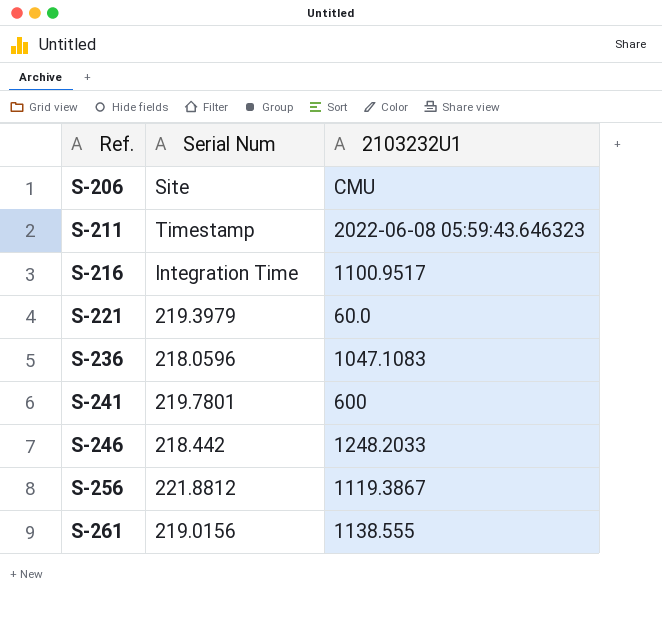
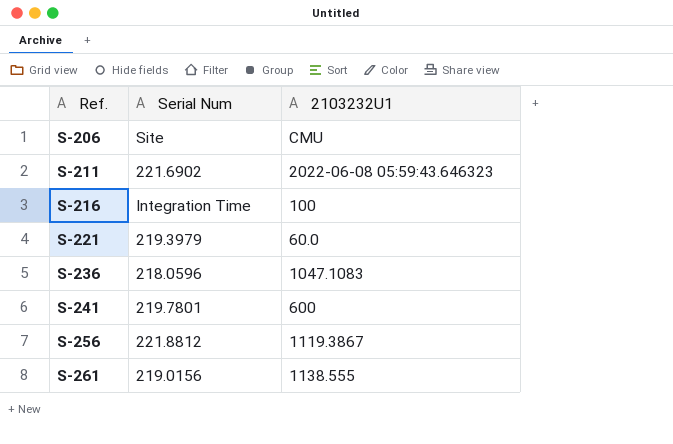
row S-246: 218.442 | 1248.2033 -> none
S-211 | Serial Num: Timestamp -> 221.6902
S-216 | 2103232U1: 1100.9517 -> 100

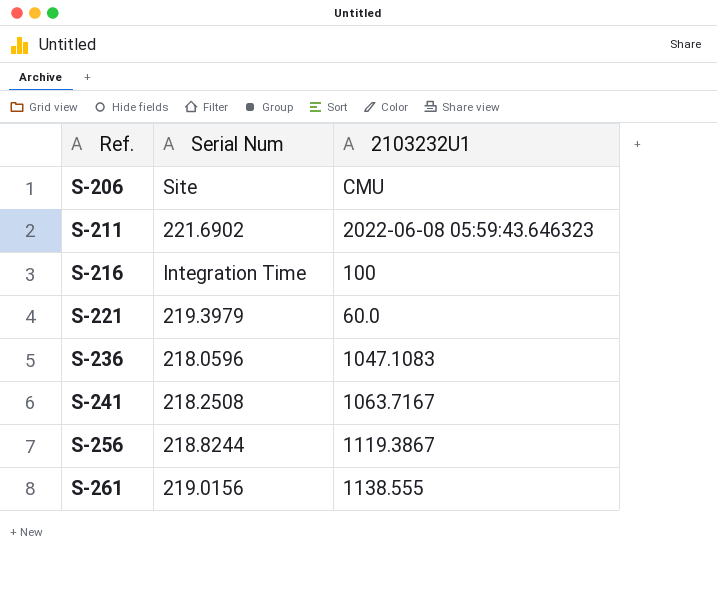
S-241 | Serial Num: 219.7801 -> 218.2508
S-241 | 2103232U1: 600 -> 1063.7167
S-256 | Serial Num: 221.8812 -> 218.8244

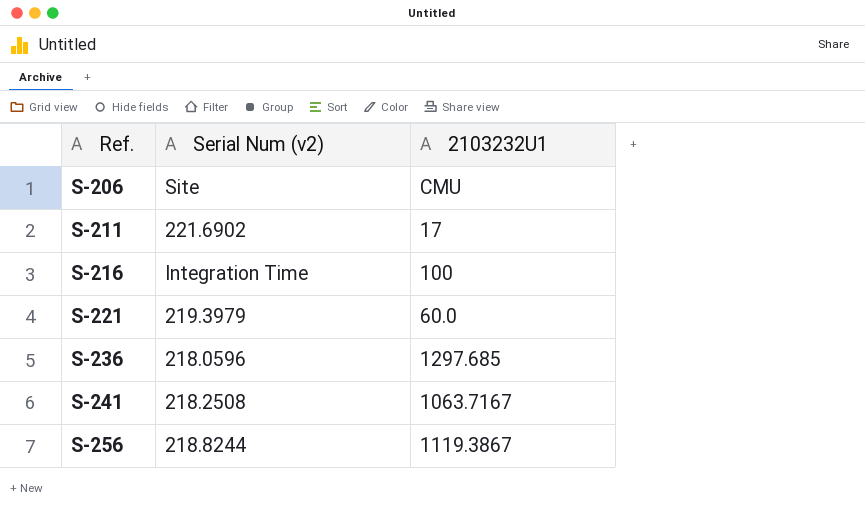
column name: Serial Num -> Serial Num (v2)
row S-261: 219.0156 | 1138.555 -> none
S-211 | 2103232U1: 2022-06-08 05:59:43.646323 -> 17
S-236 | 2103232U1: 1047.1083 -> 1297.685

